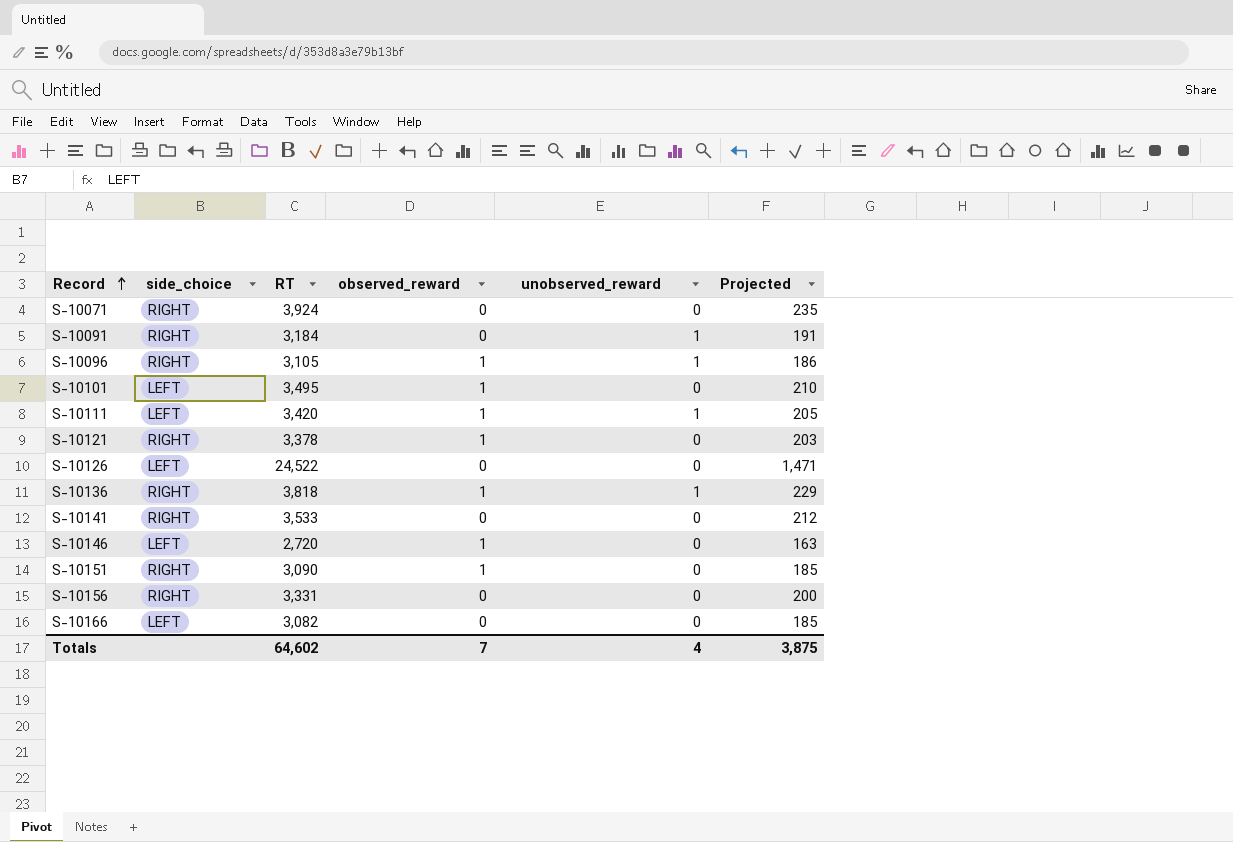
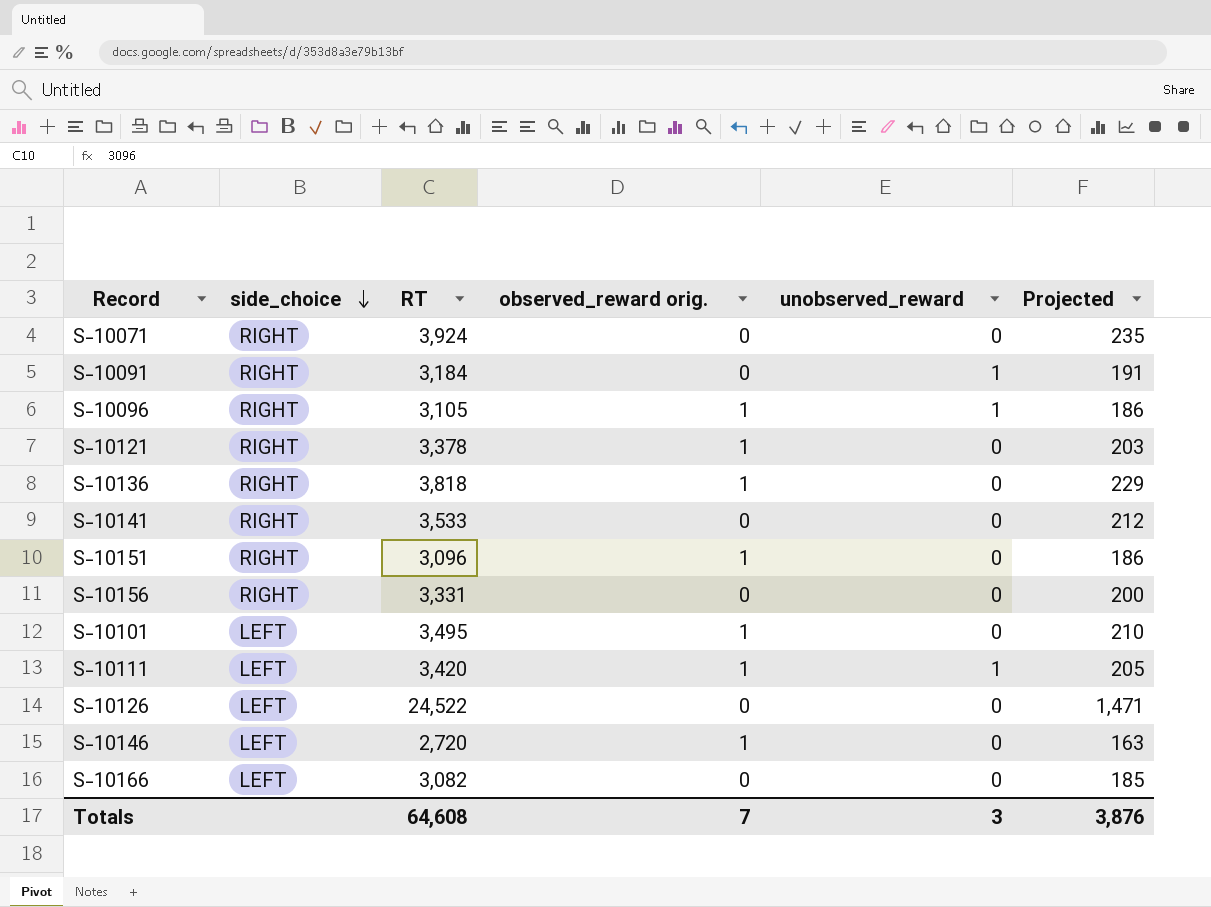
row order: Record ascending -> side_choice descending
column name: observed_reward -> observed_reward orig.
S-10136 | unobserved_reward: 1 -> 0
S-10151 | RT: 3,090 -> 3,096
S-10151 | Projected: 185 -> 186
Totals | RT: 64,602 -> 64,608
Totals | unobserved_reward: 4 -> 3
Totals | Projected: 3,875 -> 3,876

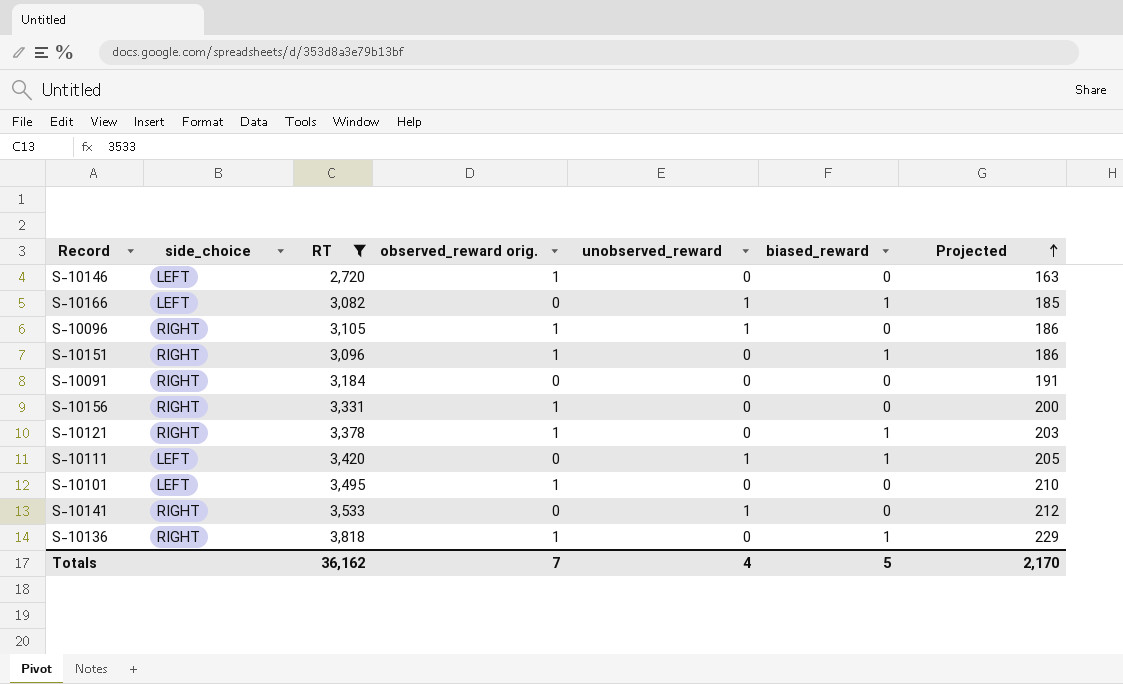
filter: none -> RT <= 3,818
row order: side_choice descending -> Projected ascending
column biased_reward | position: none -> 6
S-10166 | unobserved_reward: 0 -> 1
S-10091 | unobserved_reward: 1 -> 0
S-10156 | observed_reward orig.: 0 -> 1
S-10111 | observed_reward orig.: 1 -> 0
S-10141 | unobserved_reward: 0 -> 1
Totals | RT: 64,608 -> 36,162
Totals | unobserved_reward: 3 -> 4
Totals | Projected: 3,876 -> 2,170

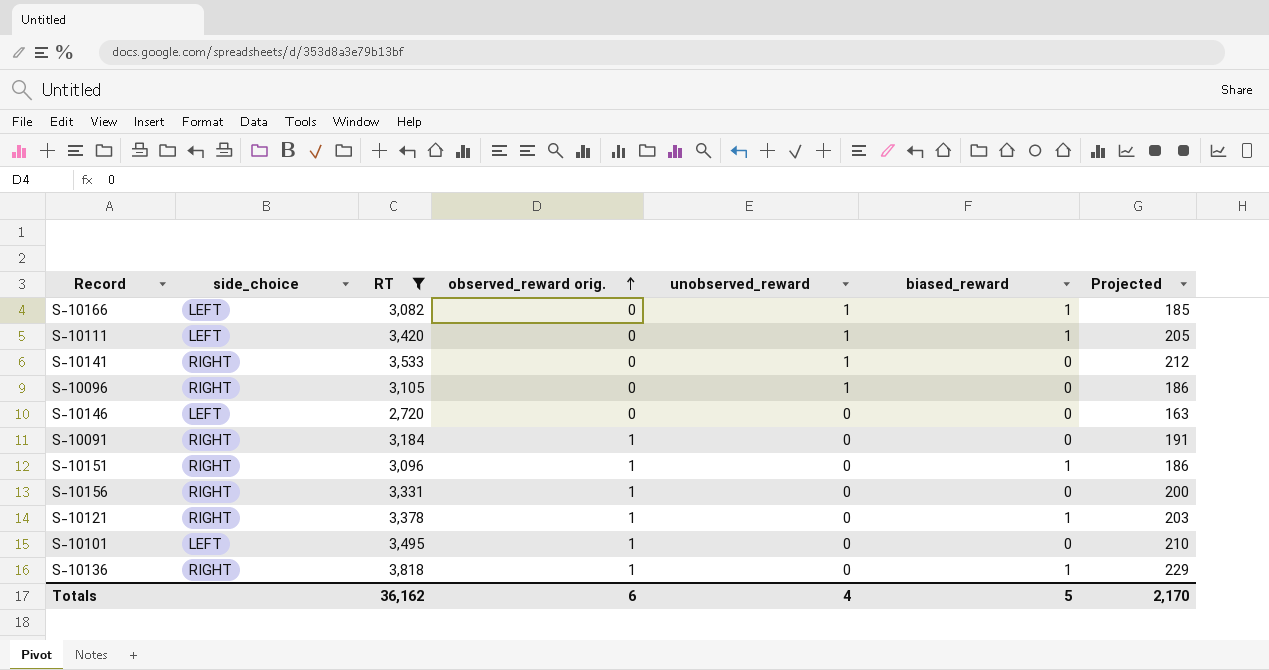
row order: Projected ascending -> observed_reward orig. ascending
S-10096 | observed_reward orig.: 1 -> 0
S-10146 | observed_reward orig.: 1 -> 0
S-10091 | observed_reward orig.: 0 -> 1
Totals | observed_reward orig.: 7 -> 6

